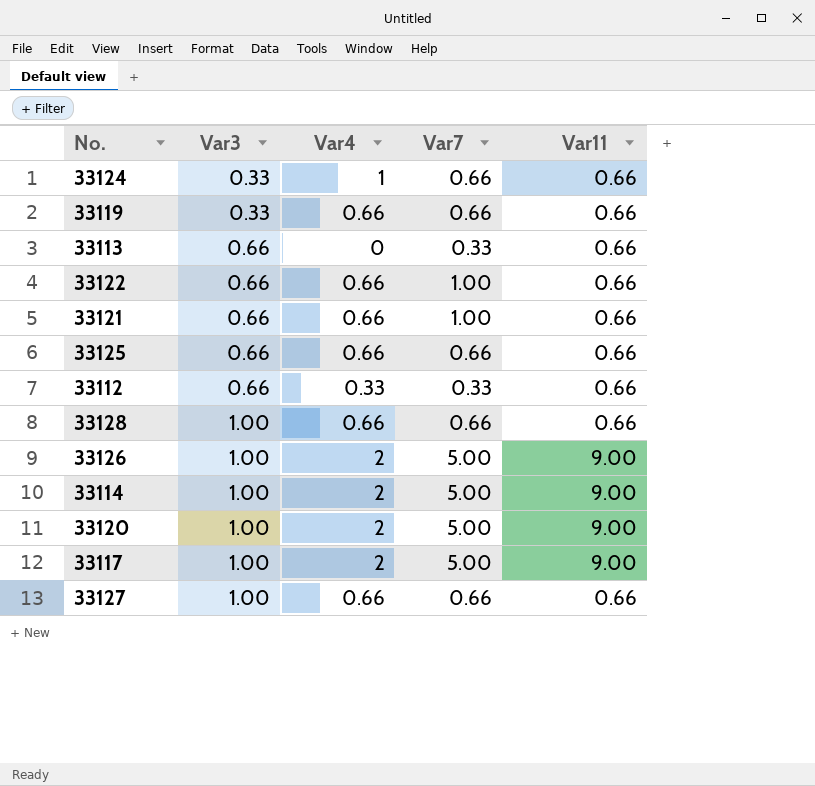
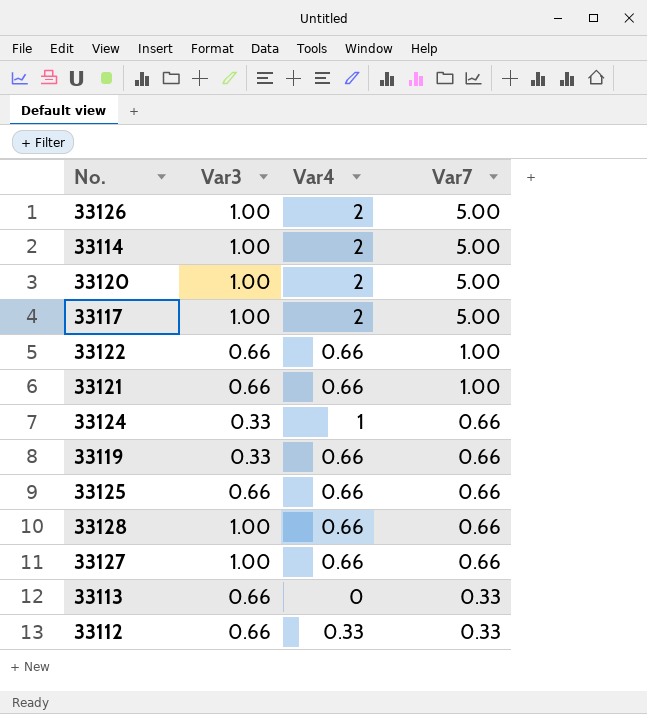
row order: Var3 ascending -> Var7 descending
column Var11 | position: 5 -> none

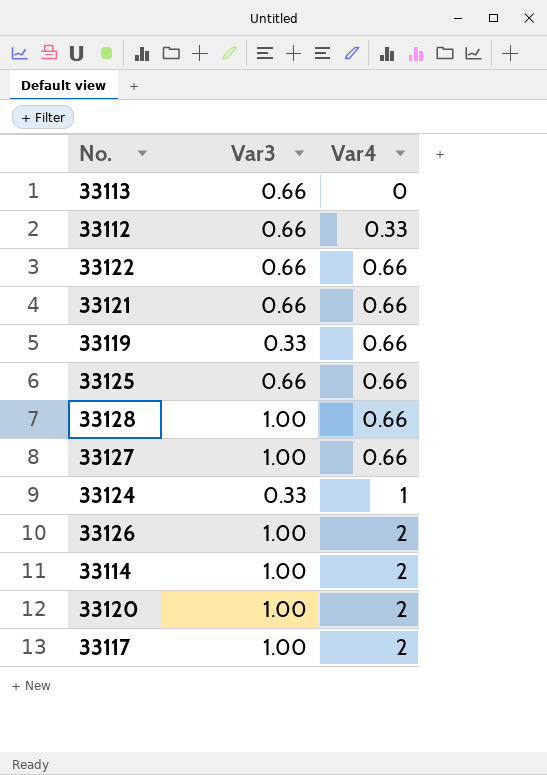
row order: Var7 descending -> Var4 ascending
column Var7 | position: 4 -> none

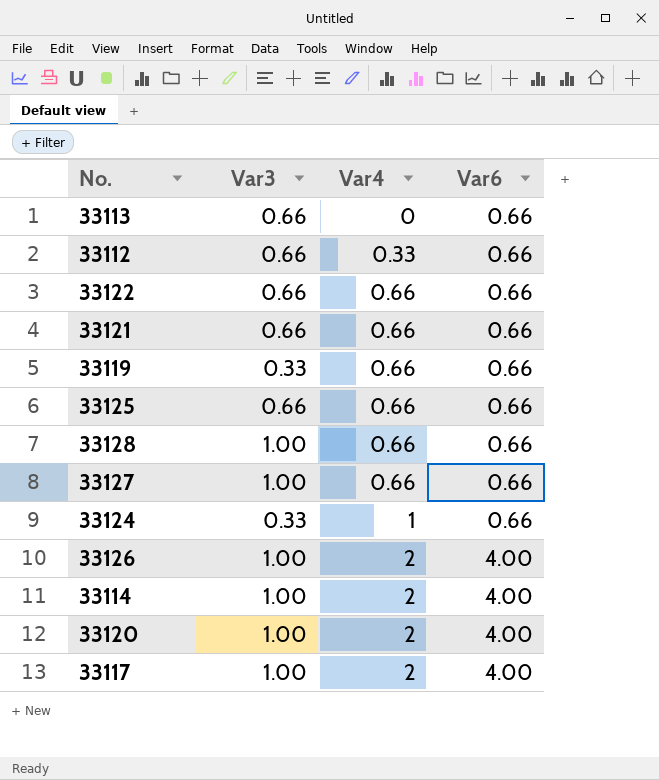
column Var6 | position: none -> 4

